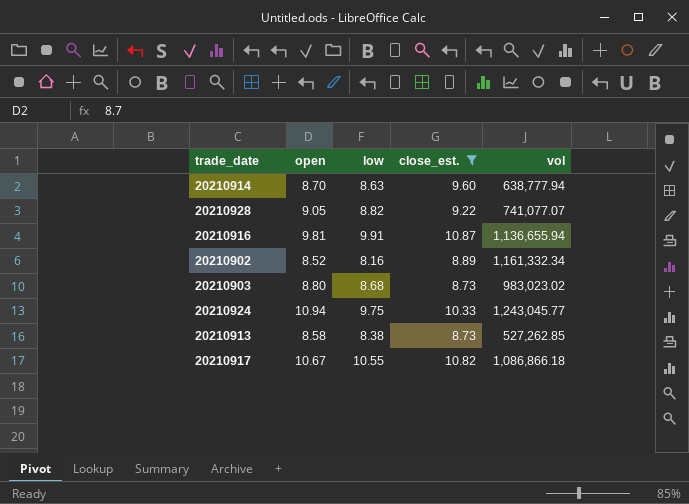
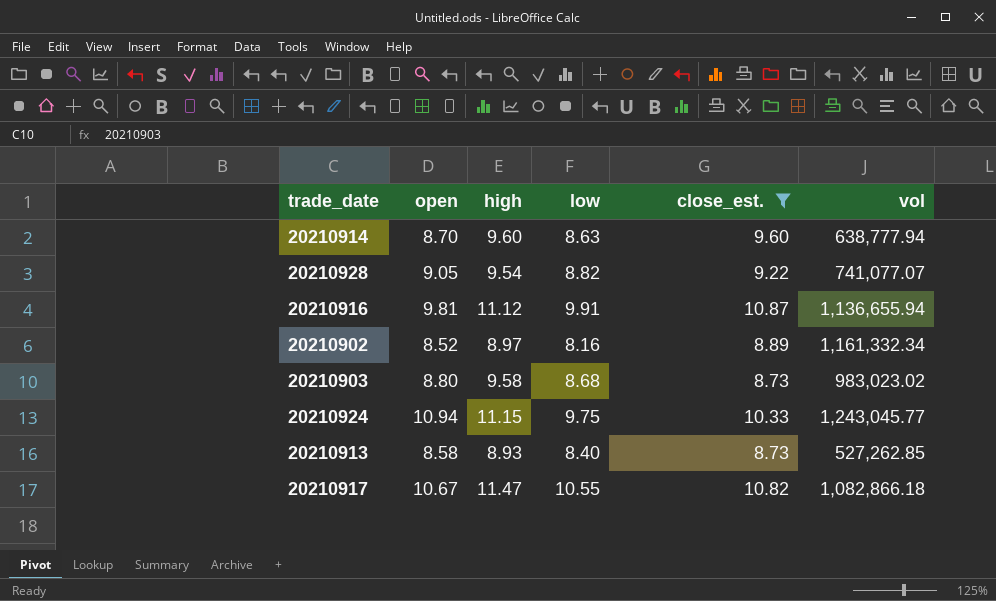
column high | position: none -> 3
20210913 | low: 8.38 -> 8.40
20210917 | vol: 1,086,866.18 -> 1,082,866.18

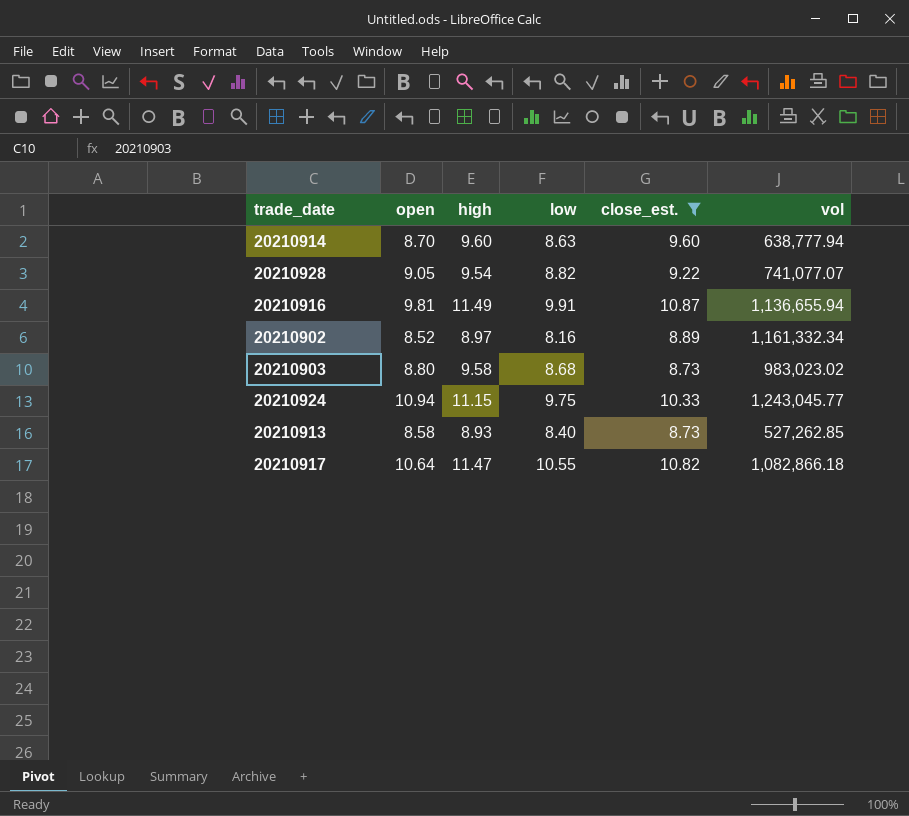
20210916 | high: 11.12 -> 11.49
20210917 | open: 10.67 -> 10.64

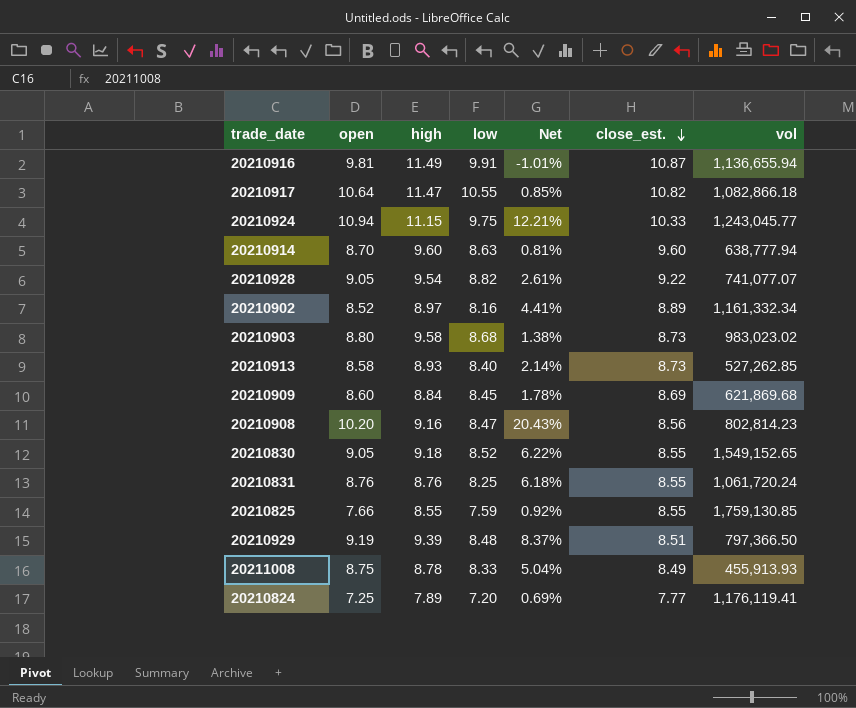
filter: close_est. >= 8.73 -> none
row order: none -> close_est. descending
column Net | formula: none -> ([open] - [low]) / [low]

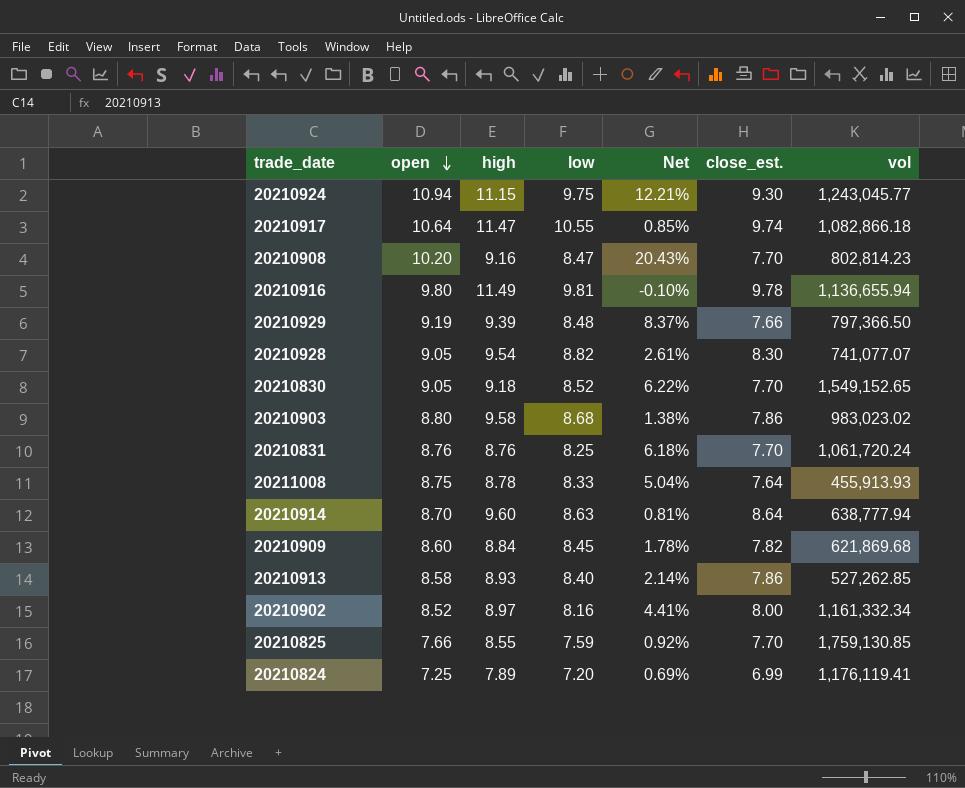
row order: close_est. descending -> open descending
20210924 | close_est.: 10.33 -> 9.30
20210917 | close_est.: 10.82 -> 9.74
20210908 | close_est.: 8.56 -> 7.70
20210916 | open: 9.81 -> 9.80
20210916 | low: 9.91 -> 9.81
20210916 | Net: -1.01% -> -0.10%
20210916 | close_est.: 10.87 -> 9.78
20210929 | close_est.: 8.51 -> 7.66
20210928 | close_est.: 9.22 -> 8.30
20210830 | close_est.: 8.55 -> 7.70
20210903 | close_est.: 8.73 -> 7.86
20210831 | close_est.: 8.55 -> 7.70
20211008 | close_est.: 8.49 -> 7.64
20210914 | close_est.: 9.60 -> 8.64
20210909 | close_est.: 8.69 -> 7.82
20210913 | close_est.: 8.73 -> 7.86
20210902 | close_est.: 8.89 -> 8.00
20210825 | close_est.: 8.55 -> 7.70
20210824 | close_est.: 7.77 -> 6.99

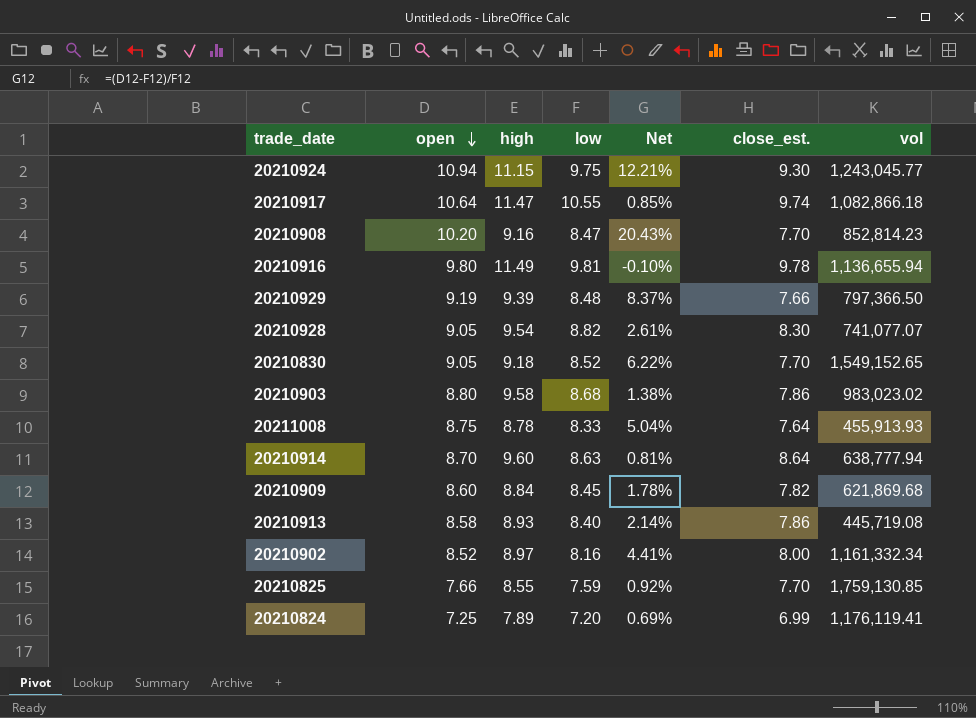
row 20210831: 8.76 | 8.76 | 8.25 | 6.18% | 7.70 | 1,061,720.24 -> none
20210908 | vol: 802,814.23 -> 852,814.23
20210913 | vol: 527,262.85 -> 445,719.08

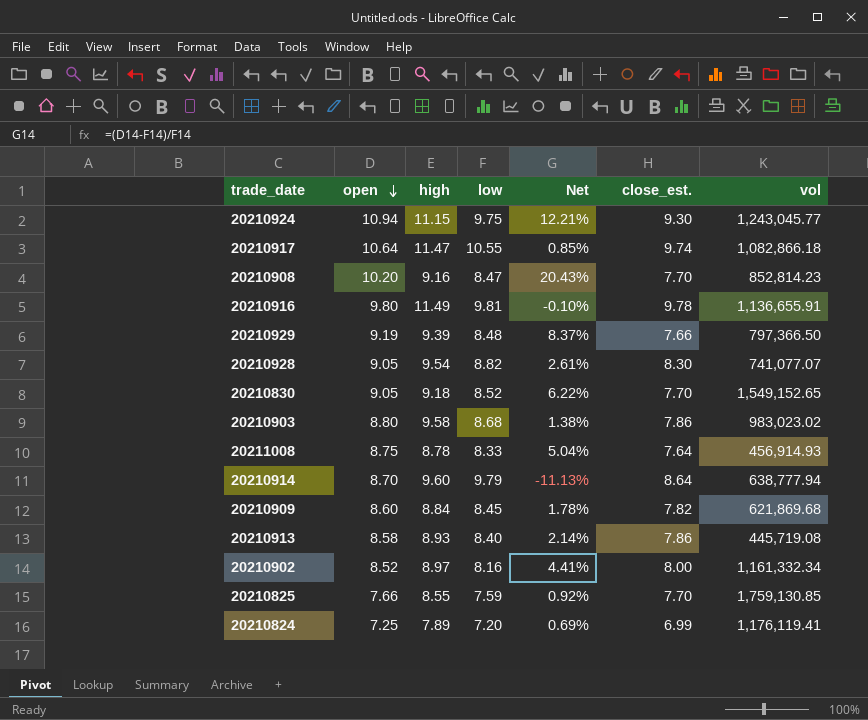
20210916 | vol: 1,136,655.94 -> 1,136,655.91
20211008 | vol: 455,913.93 -> 456,914.93
20210914 | low: 8.63 -> 9.79
20210914 | Net: 0.81% -> -11.13%

